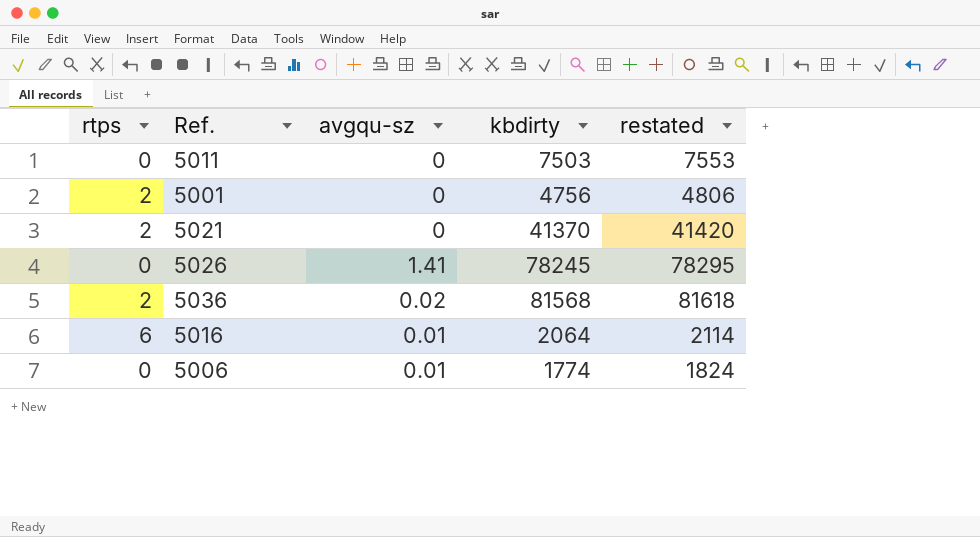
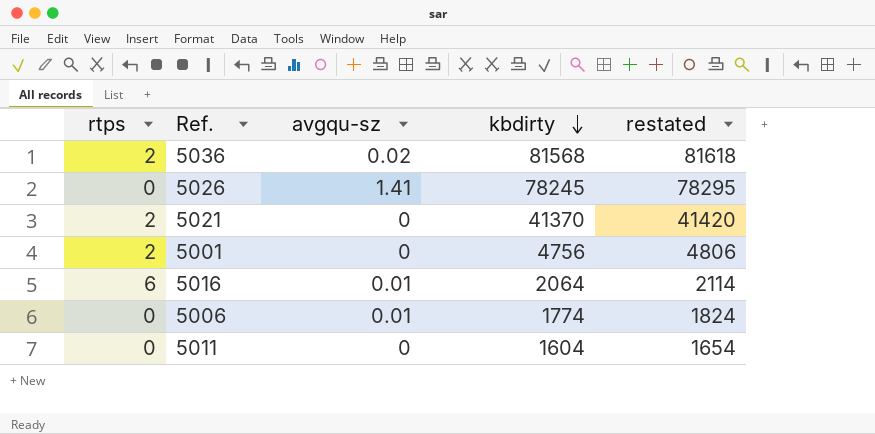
row order: none -> kbdirty descending
5011 | kbdirty: 7503 -> 1604
5011 | restated: 7553 -> 1654

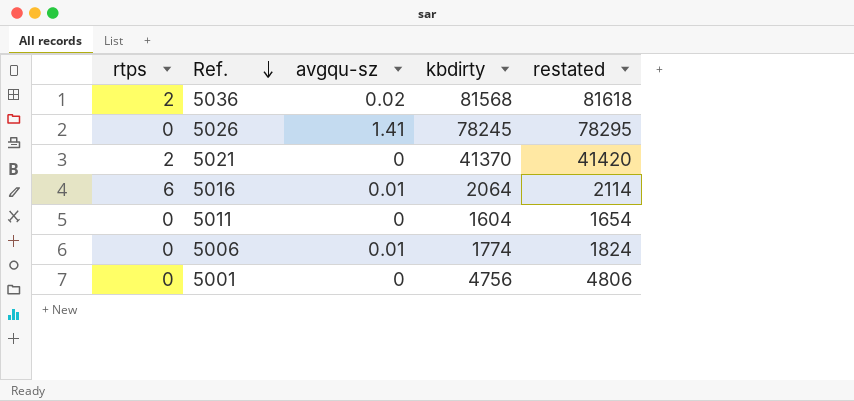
row order: kbdirty descending -> Ref. descending
5001 | rtps: 2 -> 0

